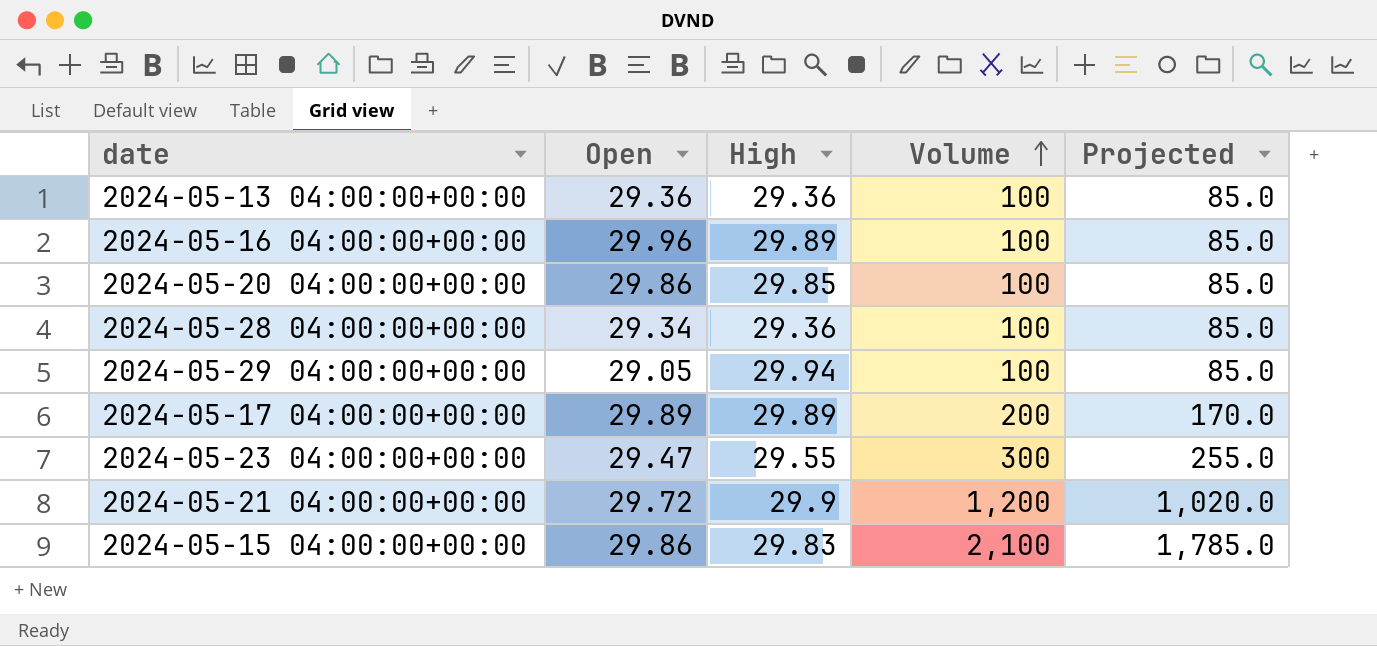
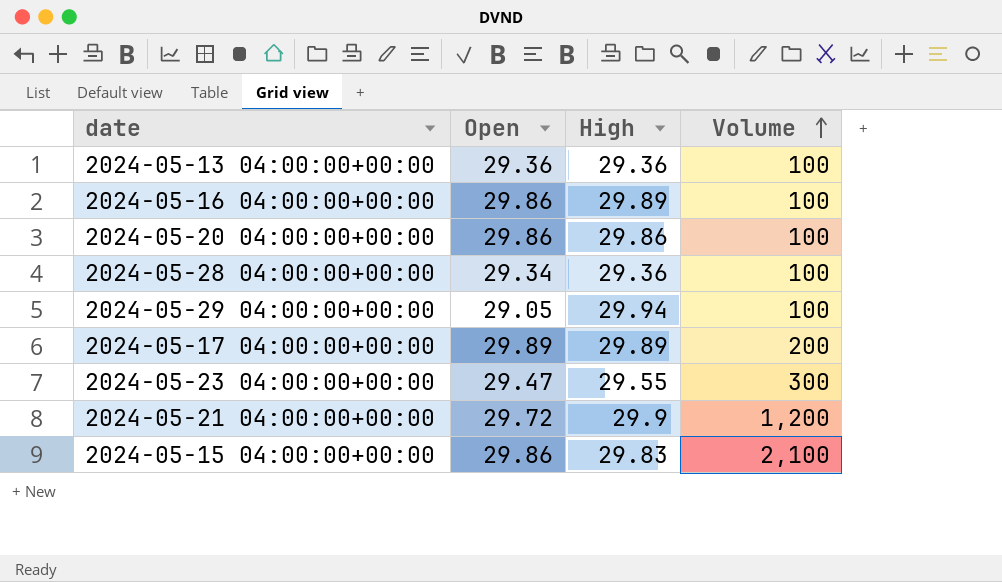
column Projected | formula: [Volume] * 0.85 -> none
2024-05-16 04:00:00+00:00 | Open: 29.96 -> 29.86
2024-05-20 04:00:00+00:00 | High: 29.85 -> 29.86

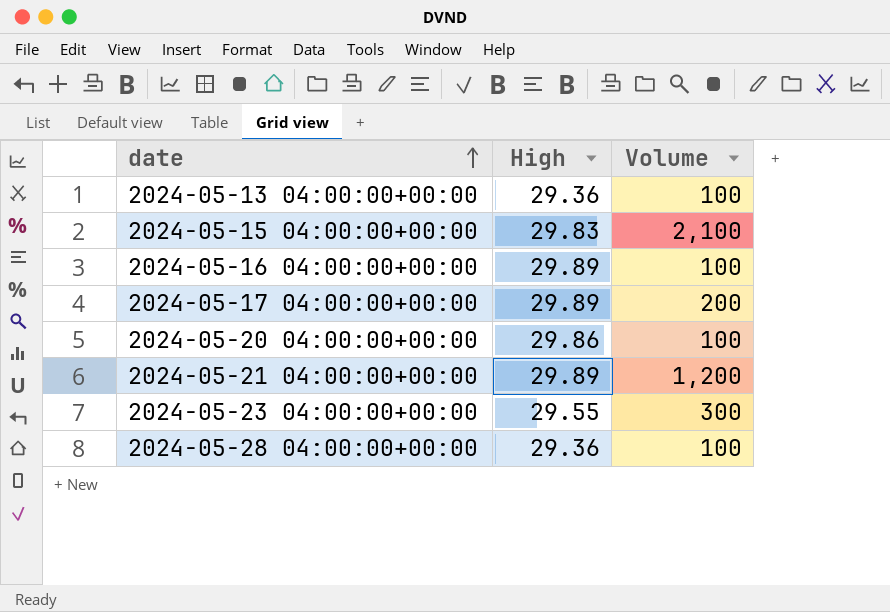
row order: Volume ascending -> date ascending
column Open | position: 2 -> none
row 2024-05-29 04:00:00+00:00: 29.05 | 29.94 | 100 -> none
2024-05-21 04:00:00+00:00 | High: 29.9 -> 29.89

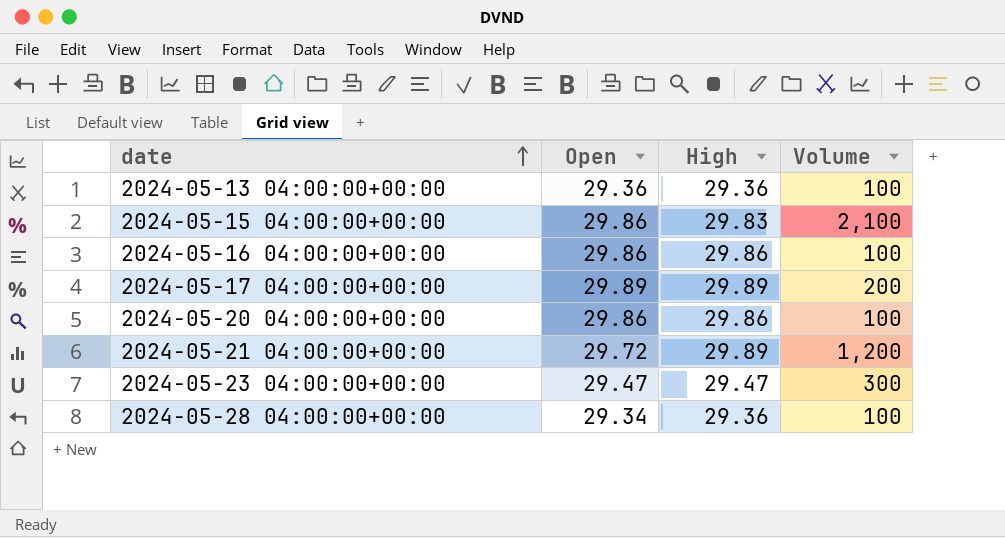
column Open | position: none -> 2
2024-05-16 04:00:00+00:00 | High: 29.89 -> 29.86
2024-05-23 04:00:00+00:00 | High: 29.55 -> 29.47

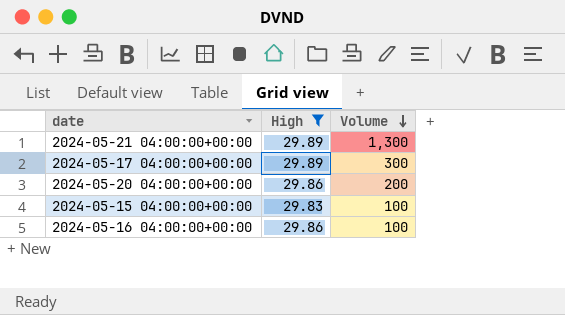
filter: none -> High >= 29.83
row order: date ascending -> Volume descending
column Open | position: 2 -> none
2024-05-21 04:00:00+00:00 | Volume: 1,200 -> 1,300
2024-05-17 04:00:00+00:00 | Volume: 200 -> 300
2024-05-20 04:00:00+00:00 | Volume: 100 -> 200
2024-05-15 04:00:00+00:00 | Volume: 2,100 -> 100

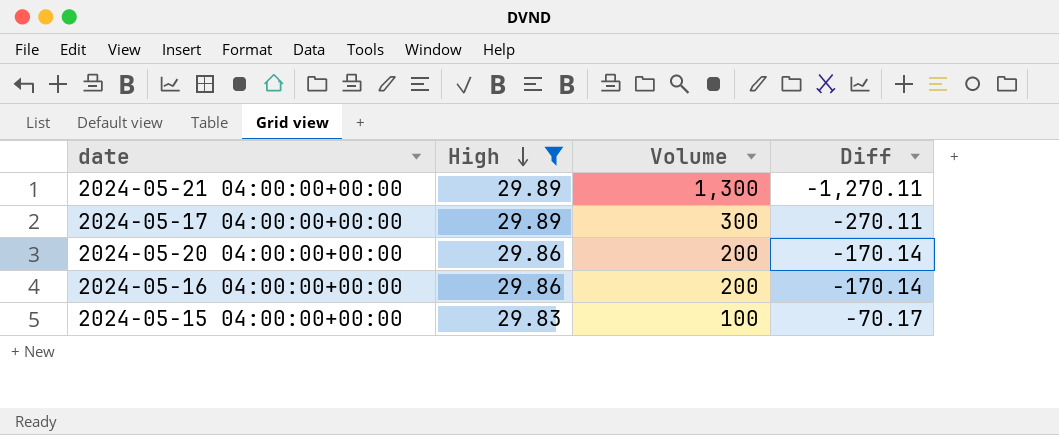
row order: Volume descending -> High descending
column Diff | formula: none -> [High] - [Volume]
2024-05-16 04:00:00+00:00 | Volume: 100 -> 200

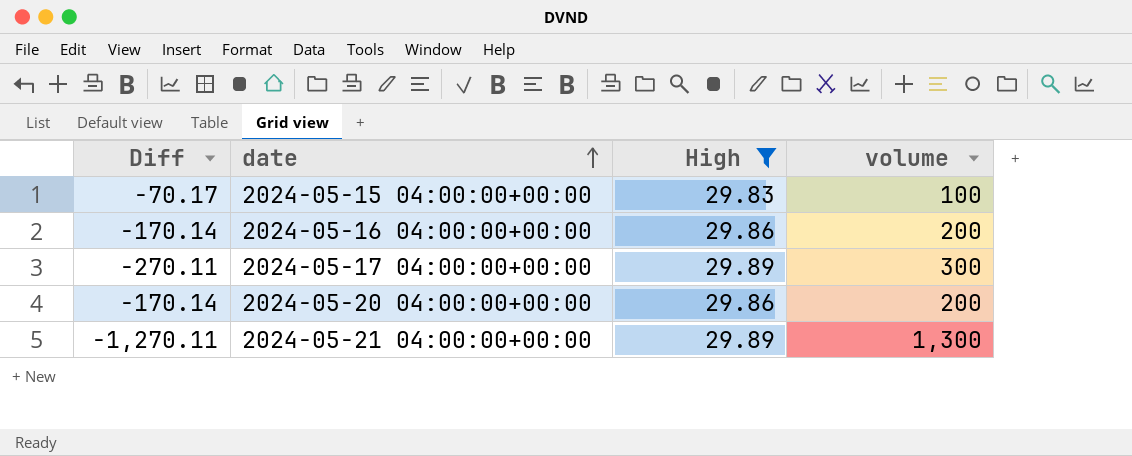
row order: High descending -> date ascending
column Diff | position: 4 -> 1
column name: Volume -> volume

